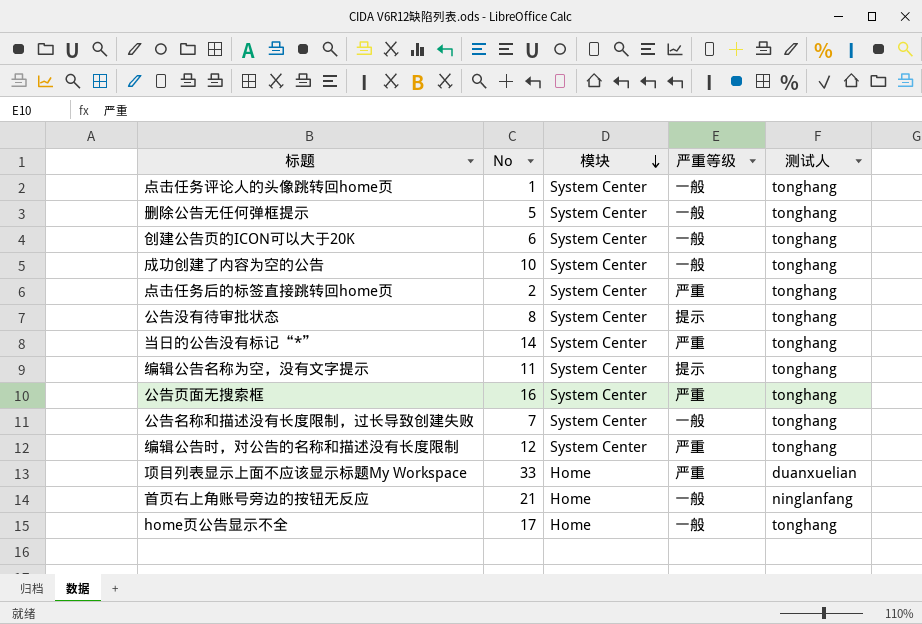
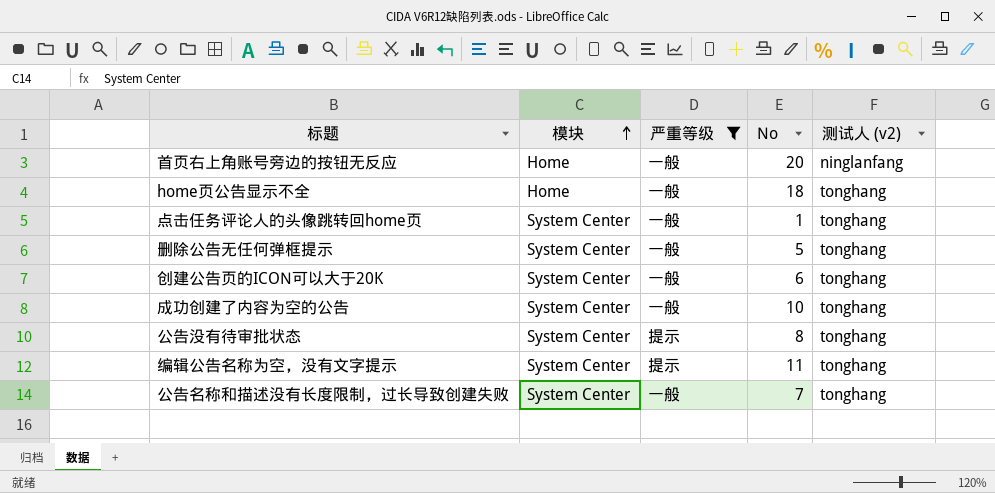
filter: none -> 严重等级 != 严重
row order: 模块 descending -> 模块 ascending
column No | position: 2 -> 4
column name: 测试人 -> 测试人 (v2)
首页右上角账号旁边的按钮无反应 | No: 21 -> 20
home页公告显示不全 | No: 17 -> 18

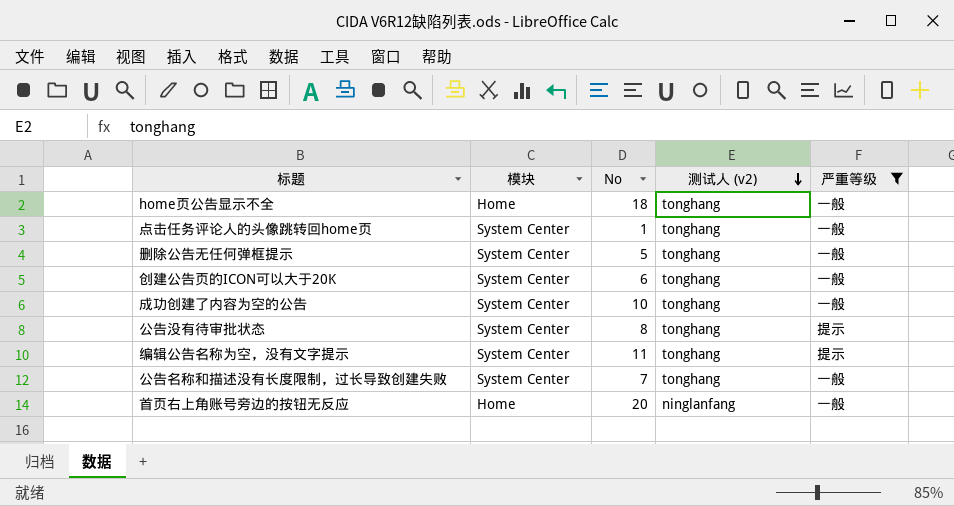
row order: 模块 ascending -> 测试人 (v2) descending
column 严重等级 | position: 3 -> 5

